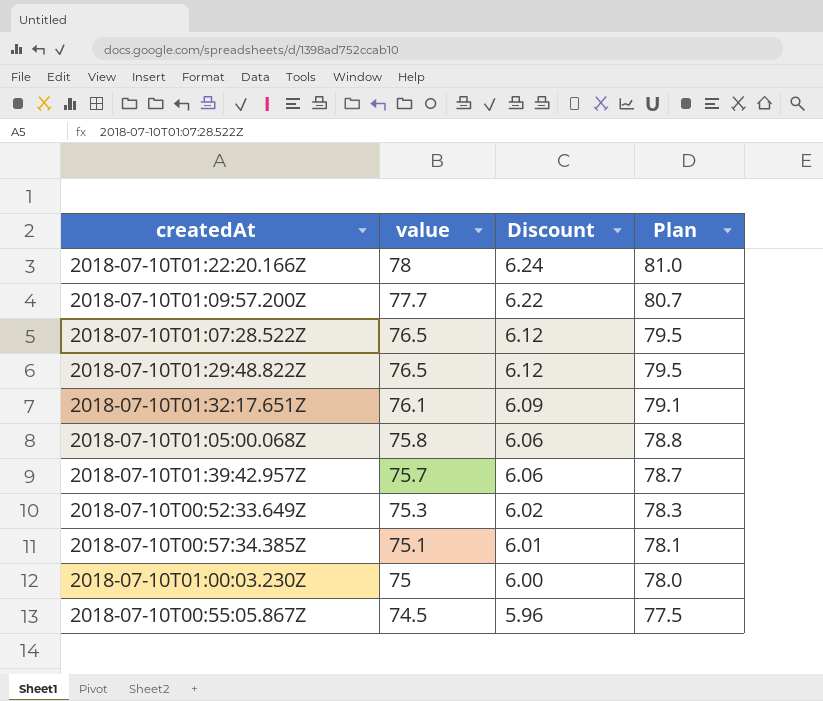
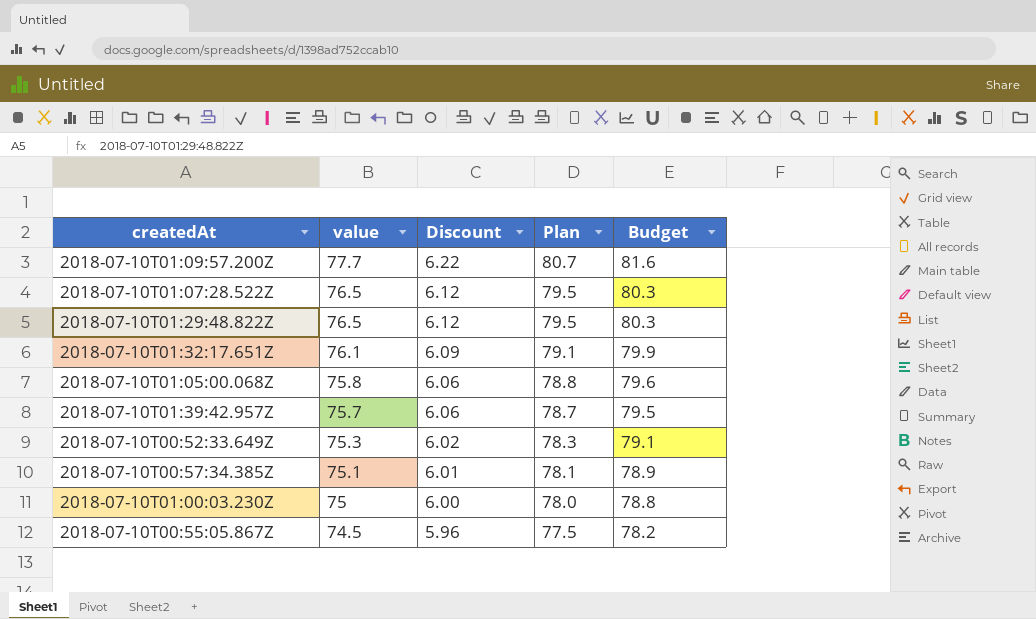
column Budget | formula: none -> [value] * 1.05
row 2018-07-10T01:22:20.166Z: 78 | 6.24 | 81.0 -> none

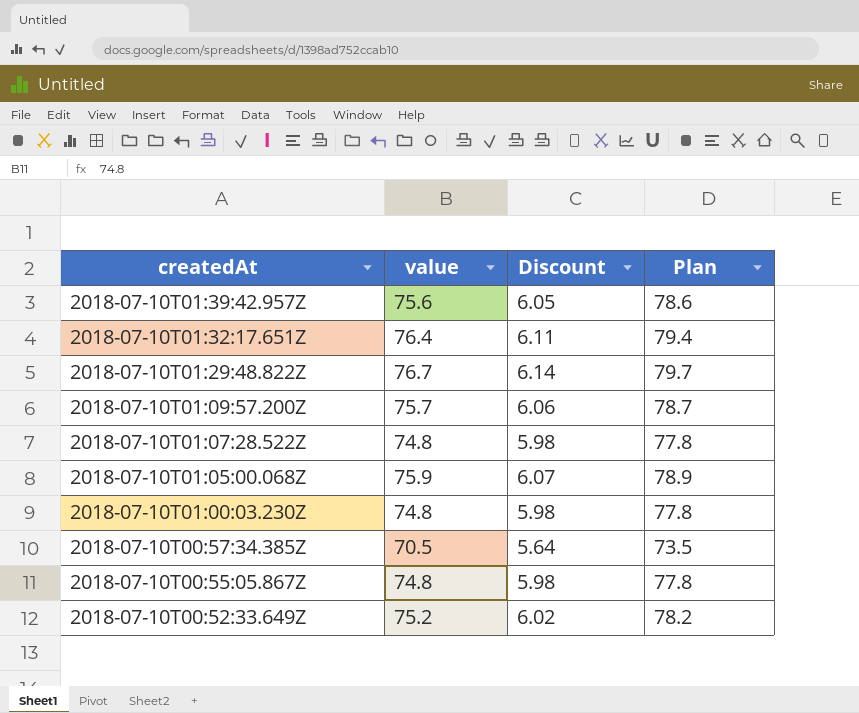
row order: value descending -> createdAt descending
column Budget | formula: [value] * 1.05 -> none
2018-07-10T01:39:42.957Z | value: 75.7 -> 75.6
2018-07-10T01:39:42.957Z | Discount: 6.06 -> 6.05
2018-07-10T01:39:42.957Z | Plan: 78.7 -> 78.6
2018-07-10T01:32:17.651Z | value: 76.1 -> 76.4
2018-07-10T01:32:17.651Z | Discount: 6.09 -> 6.11
2018-07-10T01:32:17.651Z | Plan: 79.1 -> 79.4
2018-07-10T01:29:48.822Z | value: 76.5 -> 76.7
2018-07-10T01:29:48.822Z | Discount: 6.12 -> 6.14
2018-07-10T01:29:48.822Z | Plan: 79.5 -> 79.7
2018-07-10T01:09:57.200Z | value: 77.7 -> 75.7
2018-07-10T01:09:57.200Z | Discount: 6.22 -> 6.06
2018-07-10T01:09:57.200Z | Plan: 80.7 -> 78.7
2018-07-10T01:07:28.522Z | value: 76.5 -> 74.8
2018-07-10T01:07:28.522Z | Discount: 6.12 -> 5.98
2018-07-10T01:07:28.522Z | Plan: 79.5 -> 77.8
2018-07-10T01:05:00.068Z | value: 75.8 -> 75.9
2018-07-10T01:05:00.068Z | Discount: 6.06 -> 6.07
2018-07-10T01:05:00.068Z | Plan: 78.8 -> 78.9
2018-07-10T01:00:03.230Z | value: 75 -> 74.8
2018-07-10T01:00:03.230Z | Discount: 6.00 -> 5.98
2018-07-10T01:00:03.230Z | Plan: 78.0 -> 77.8
2018-07-10T00:57:34.385Z | value: 75.1 -> 70.5
2018-07-10T00:57:34.385Z | Discount: 6.01 -> 5.64
2018-07-10T00:57:34.385Z | Plan: 78.1 -> 73.5
2018-07-10T00:55:05.867Z | value: 74.5 -> 74.8
2018-07-10T00:55:05.867Z | Discount: 5.96 -> 5.98
2018-07-10T00:55:05.867Z | Plan: 77.5 -> 77.8
2018-07-10T00:52:33.649Z | value: 75.3 -> 75.2
2018-07-10T00:52:33.649Z | Plan: 78.3 -> 78.2

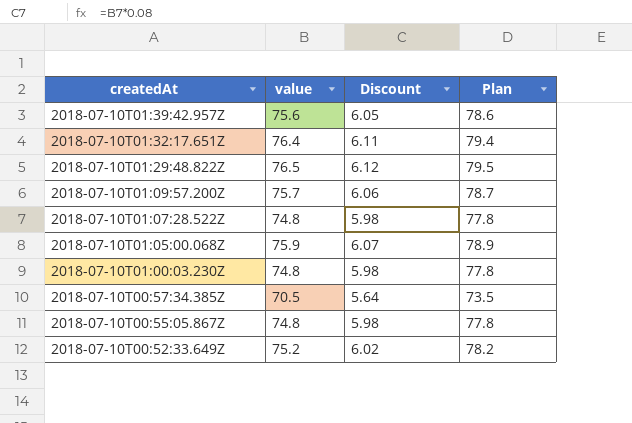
2018-07-10T01:29:48.822Z | value: 76.7 -> 76.5
2018-07-10T01:29:48.822Z | Discount: 6.14 -> 6.12
2018-07-10T01:29:48.822Z | Plan: 79.7 -> 79.5

